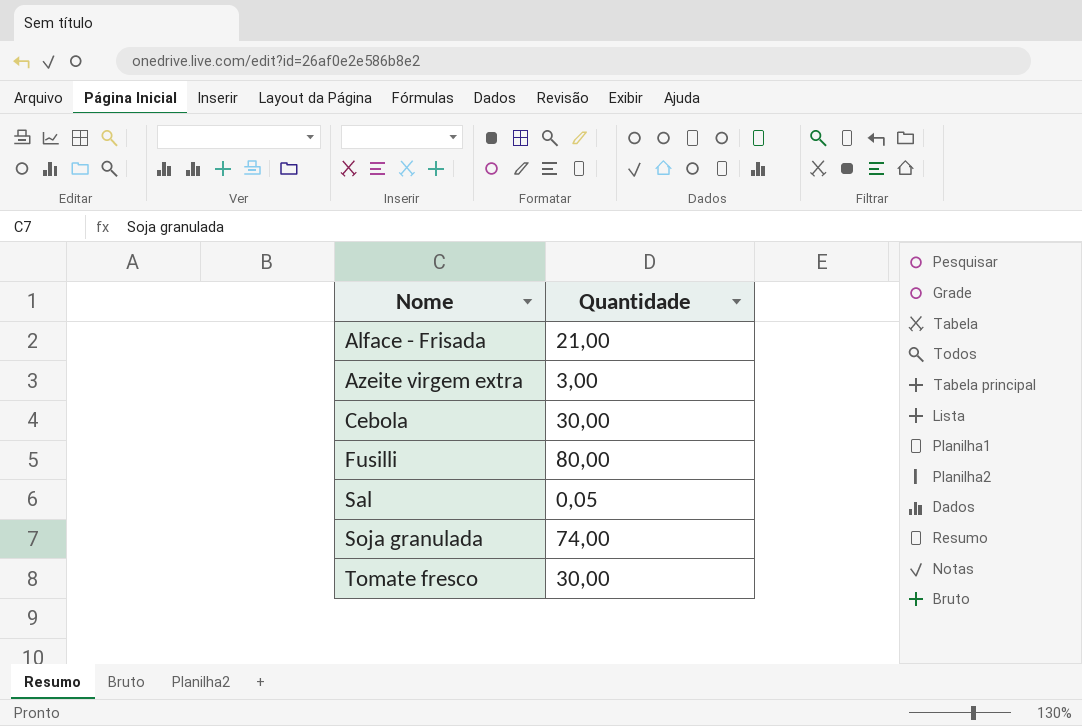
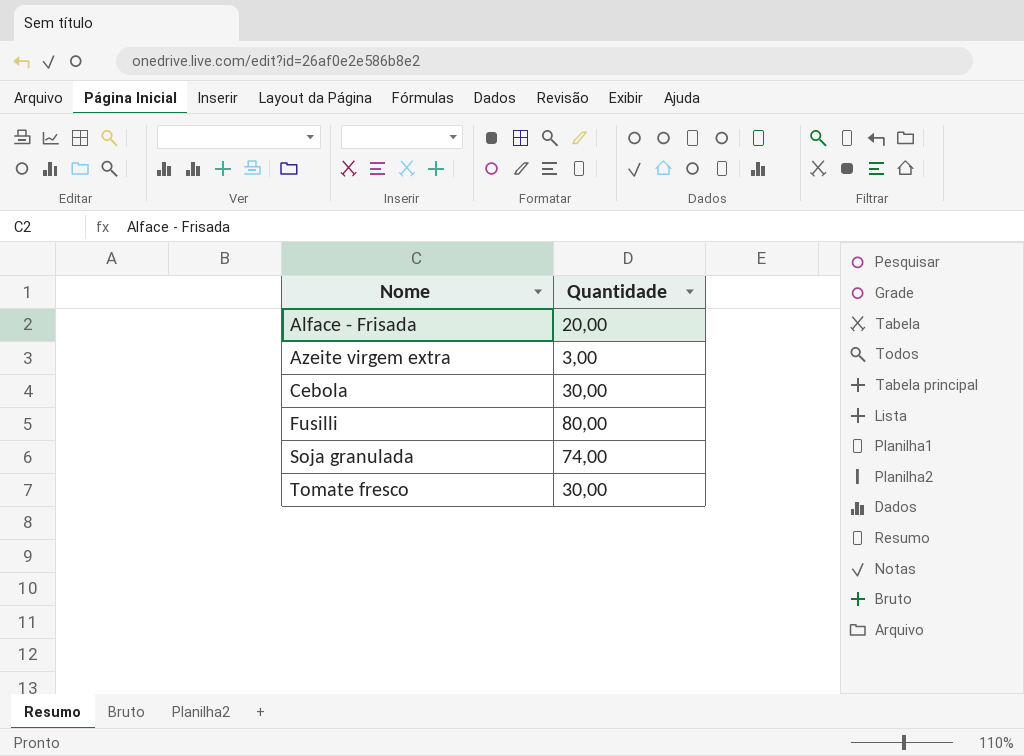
row Sal: 0,05 -> none
Alface - Frisada | Quantidade: 21,00 -> 20,00

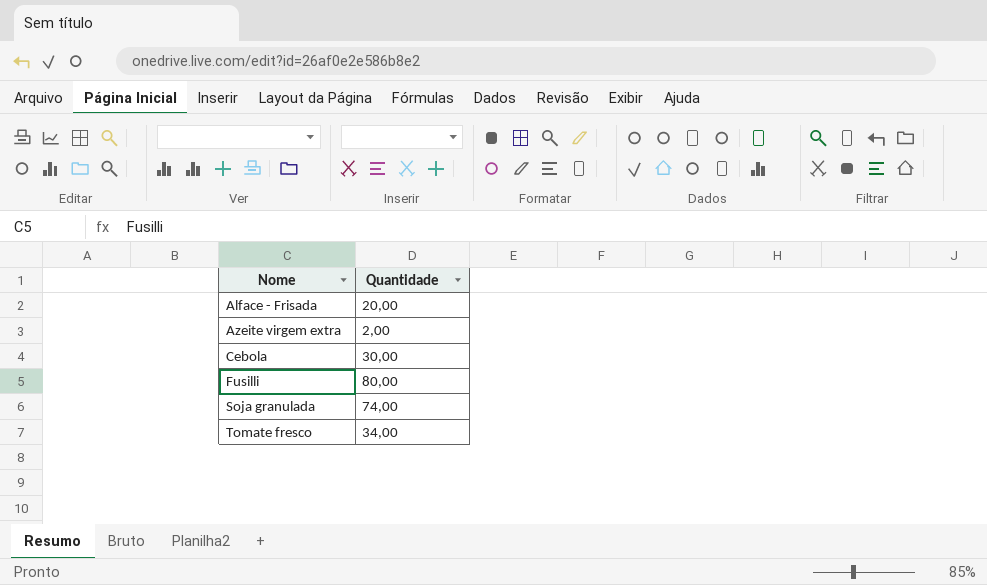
Azeite virgem extra | Quantidade: 3,00 -> 2,00
Tomate fresco | Quantidade: 30,00 -> 34,00

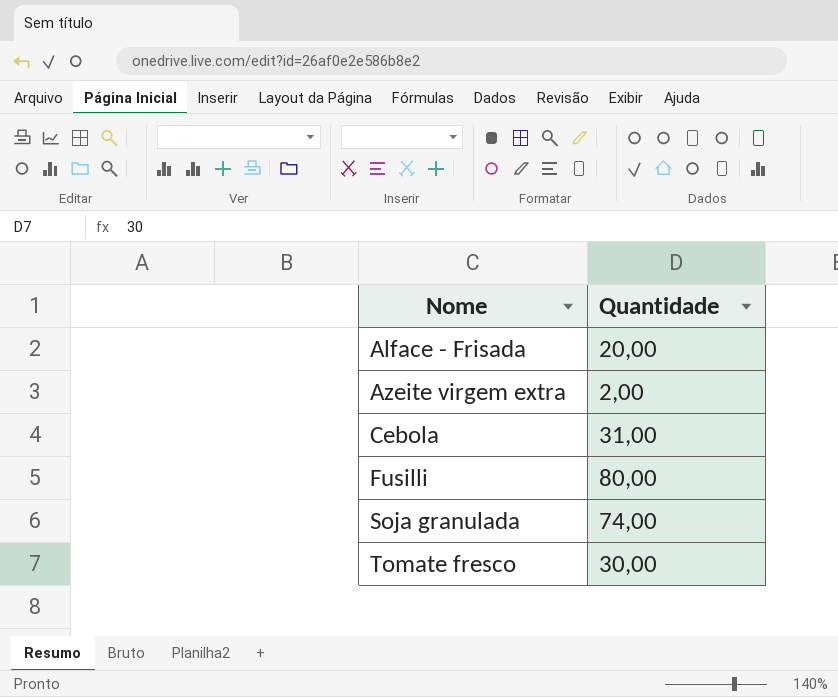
Cebola | Quantidade: 30,00 -> 31,00
Tomate fresco | Quantidade: 34,00 -> 30,00

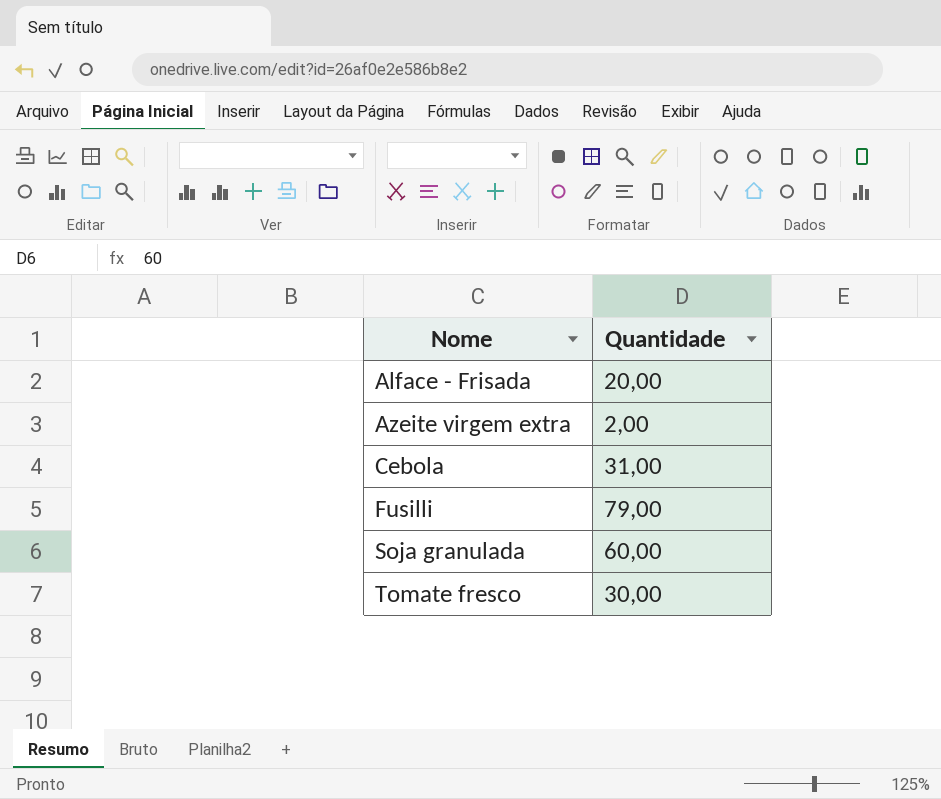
Fusilli | Quantidade: 80,00 -> 79,00
Soja granulada | Quantidade: 74,00 -> 60,00

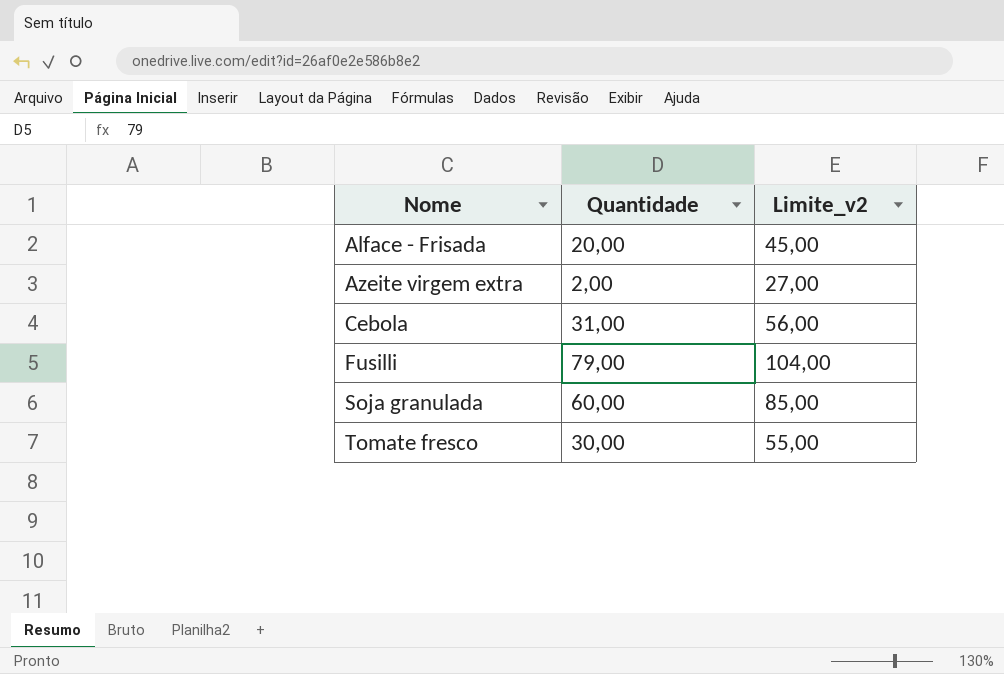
column Limite_v2 | formula: none -> [Quantidade] + 25

